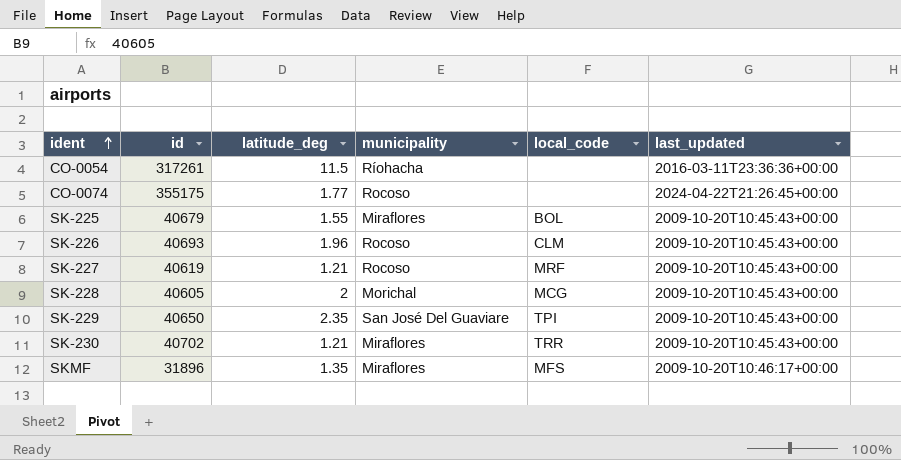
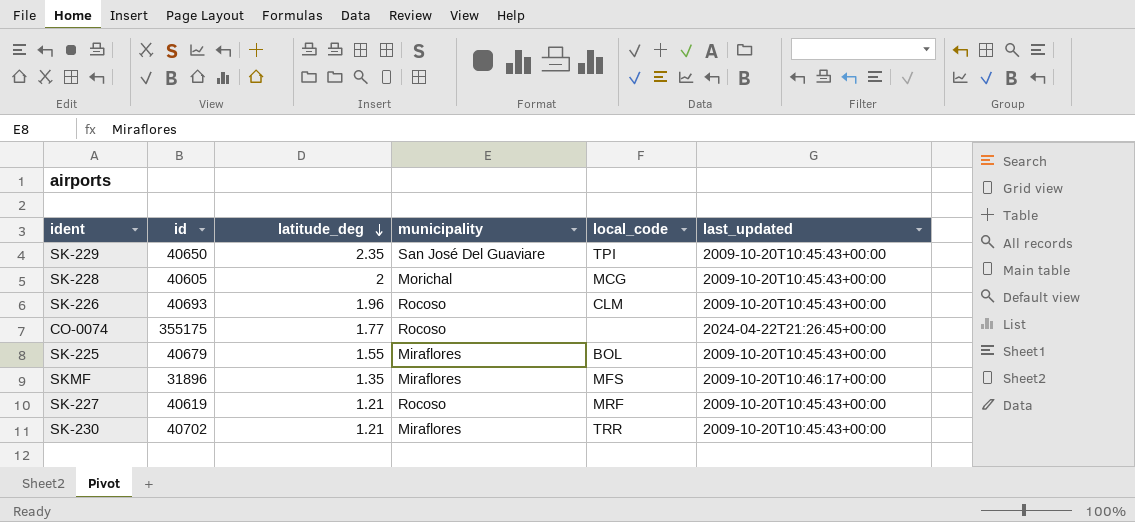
row order: ident ascending -> latitude_deg descending
row CO-0054: 317261 | 11.5 | Ríohacha | none | 2016-03-11T23:36:36+00:00 -> none

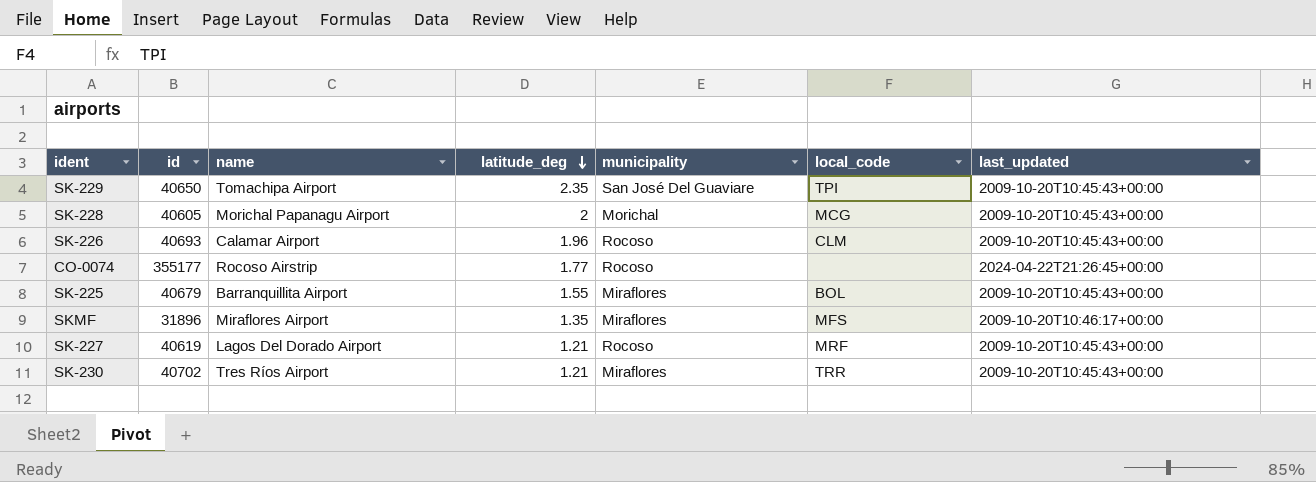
column name | position: none -> 3
CO-0074 | id: 355175 -> 355177

